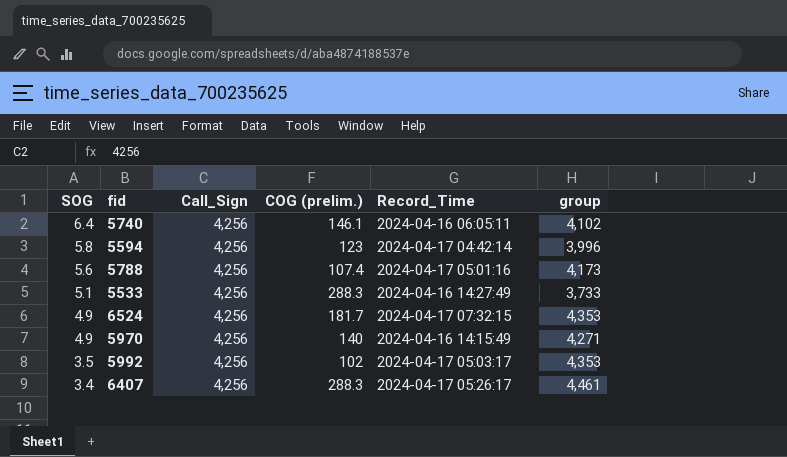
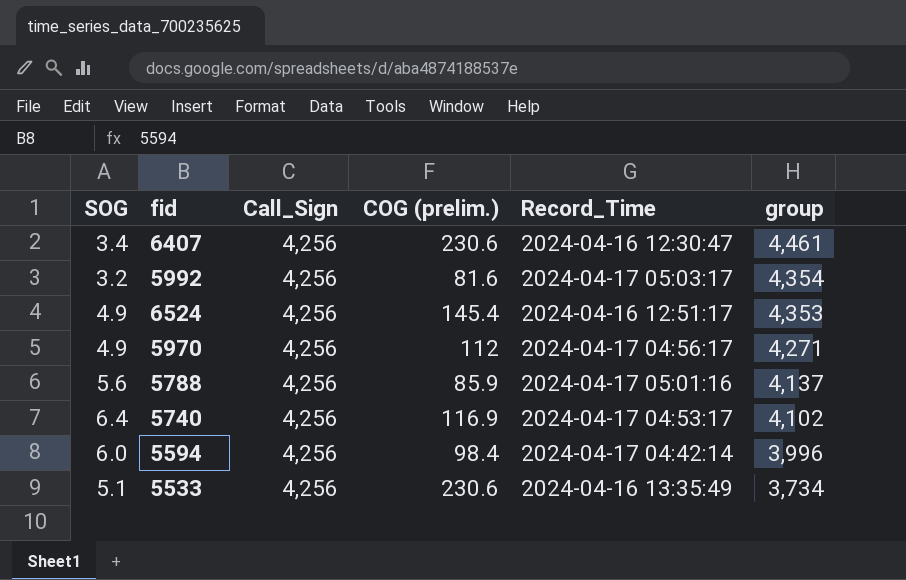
row order: SOG descending -> group descending
6407 | COG (prelim.): 288.3 -> 230.6
6407 | Record_Time: 2024-04-17 05:26:17 -> 2024-04-16 12:30:47
5992 | SOG: 3.5 -> 3.2
5992 | COG (prelim.): 102 -> 81.6
5992 | group: 4,353 -> 4,354
6524 | COG (prelim.): 181.7 -> 145.4
6524 | Record_Time: 2024-04-17 07:32:15 -> 2024-04-16 12:51:17
5970 | COG (prelim.): 140 -> 112
5970 | Record_Time: 2024-04-16 14:15:49 -> 2024-04-17 04:56:17
5788 | COG (prelim.): 107.4 -> 85.9
5788 | group: 4,173 -> 4,137
5740 | COG (prelim.): 146.1 -> 116.9
5740 | Record_Time: 2024-04-16 06:05:11 -> 2024-04-17 04:53:17
5594 | SOG: 5.8 -> 6.0
5594 | COG (prelim.): 123 -> 98.4
5533 | COG (prelim.): 288.3 -> 230.6
5533 | Record_Time: 2024-04-16 14:27:49 -> 2024-04-16 13:35:49
5533 | group: 3,733 -> 3,734

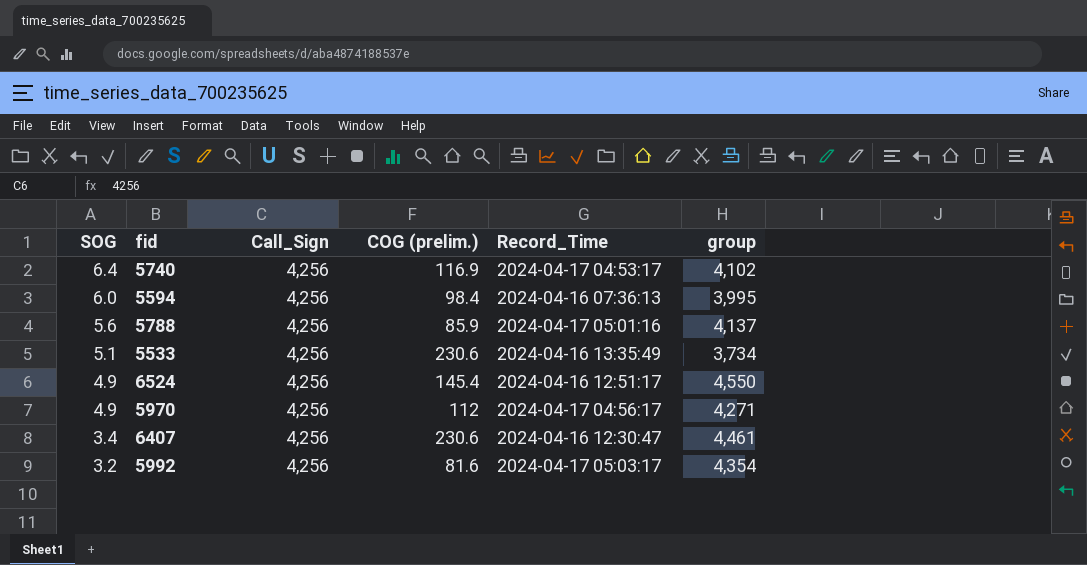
row order: group descending -> SOG descending
5594 | Record_Time: 2024-04-17 04:42:14 -> 2024-04-16 07:36:13
5594 | group: 3,996 -> 3,995
6524 | group: 4,353 -> 4,550

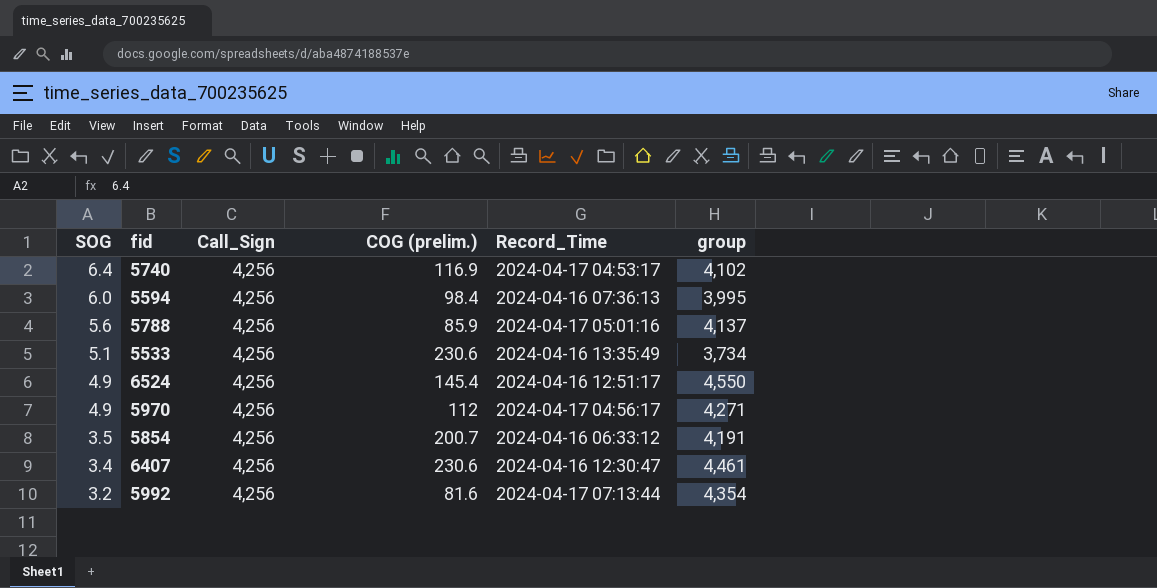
row 5854: none -> 3.5 | 4,256 | 200.7 | 2024-04-16 06:33:12 | 4,191
5992 | Record_Time: 2024-04-17 05:03:17 -> 2024-04-17 07:13:44

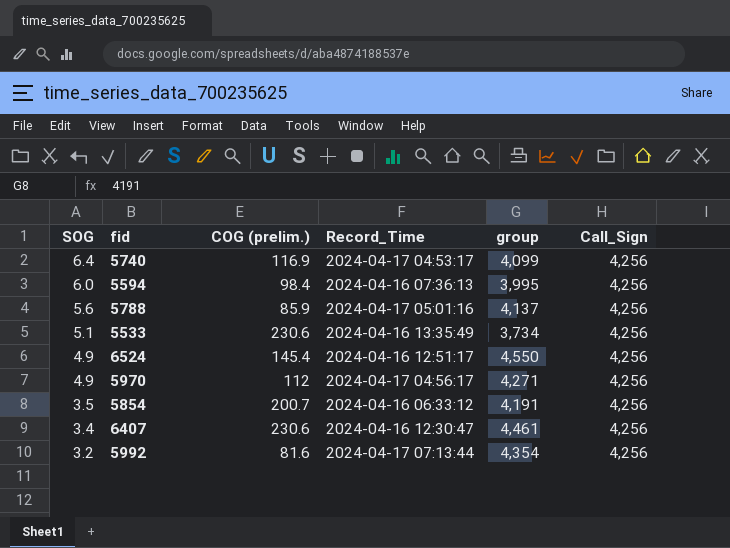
column Call_Sign | position: 3 -> 6
5740 | group: 4,102 -> 4,099

